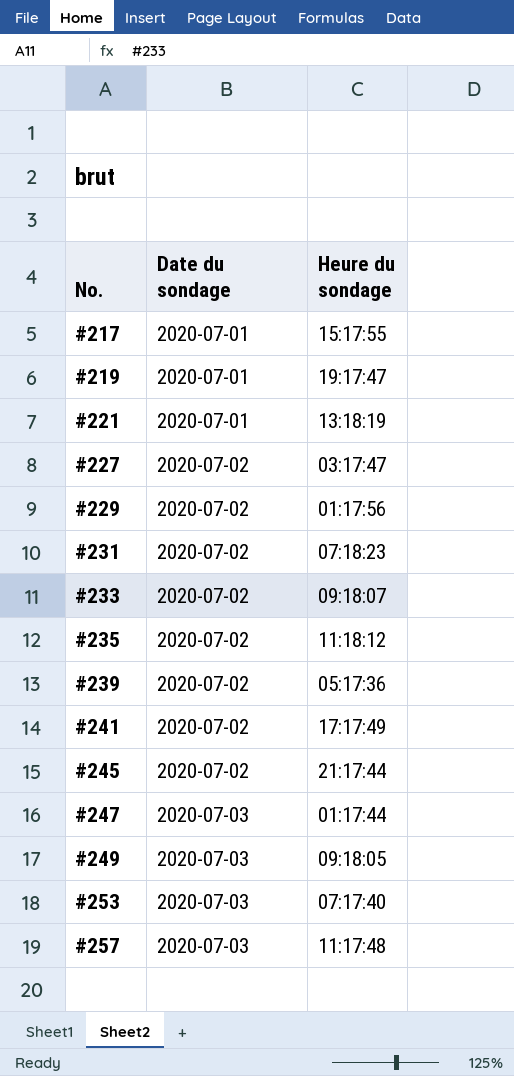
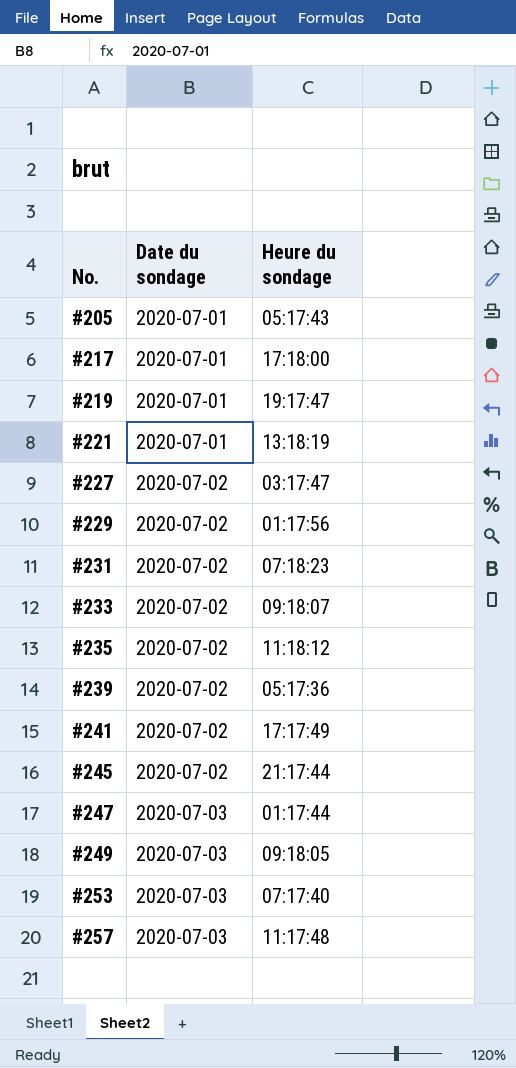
row #205: none -> 2020-07-01 | 05:17:43
#217 | Heure du sondage: 15:17:55 -> 17:18:00

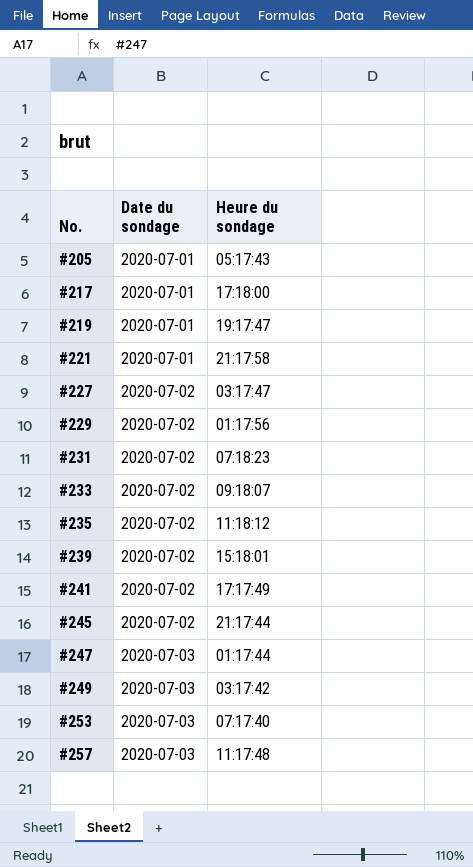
#221 | Heure du sondage: 13:18:19 -> 21:17:58
#239 | Heure du sondage: 05:17:36 -> 15:18:01
#249 | Heure du sondage: 09:18:05 -> 03:17:42

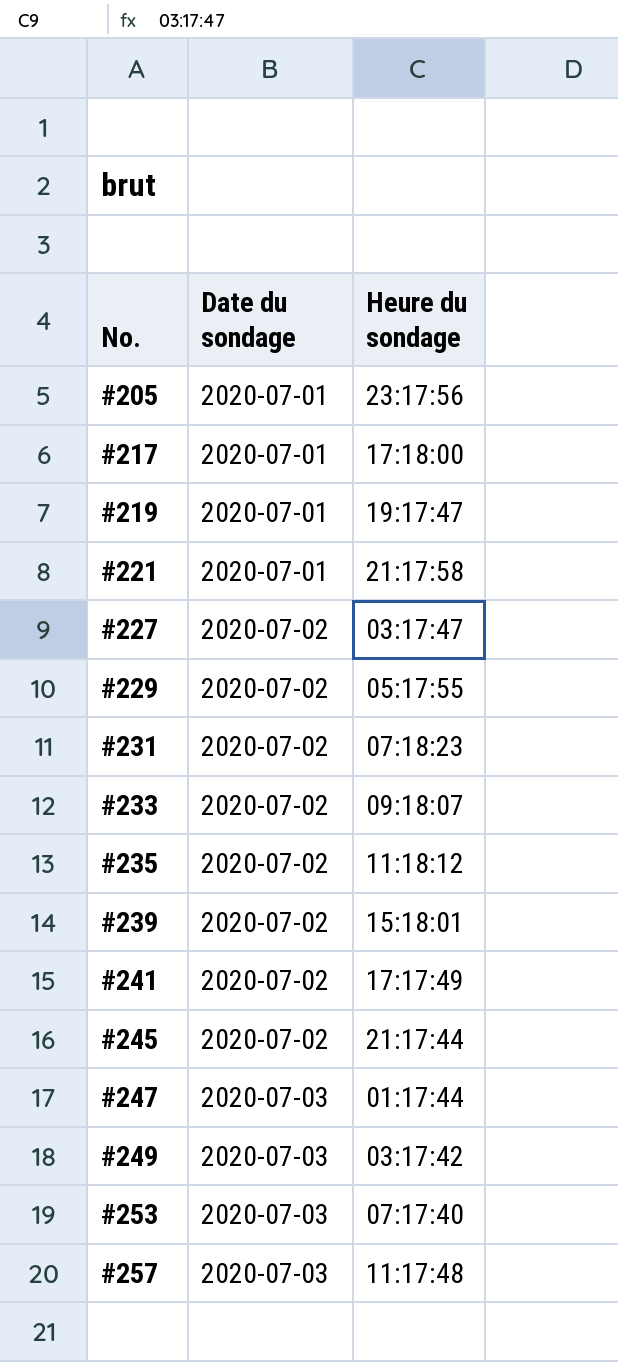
#205 | Heure du sondage: 05:17:43 -> 23:17:56
#229 | Heure du sondage: 01:17:56 -> 05:17:55

